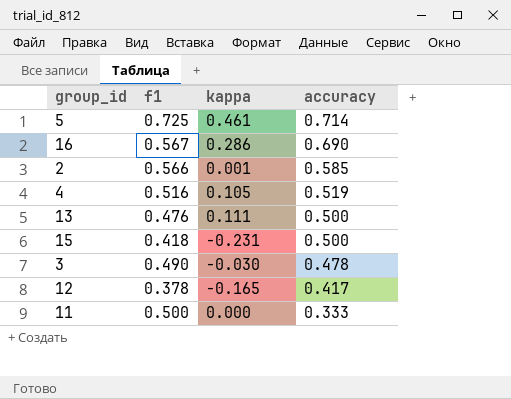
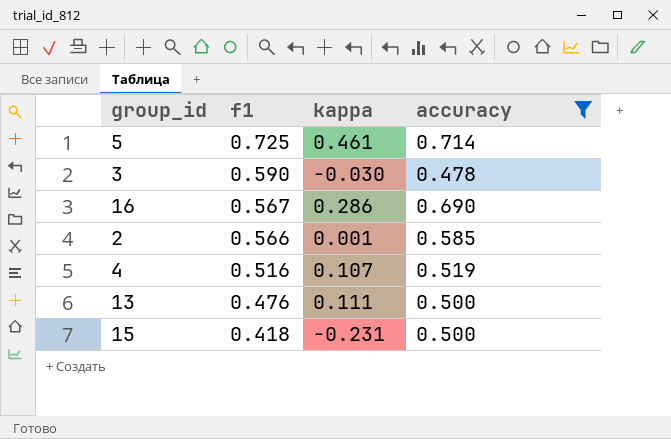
filter: none -> accuracy >= 0.478
row order: accuracy descending -> f1 descending
3 | f1: 0.490 -> 0.590
4 | kappa: 0.105 -> 0.107

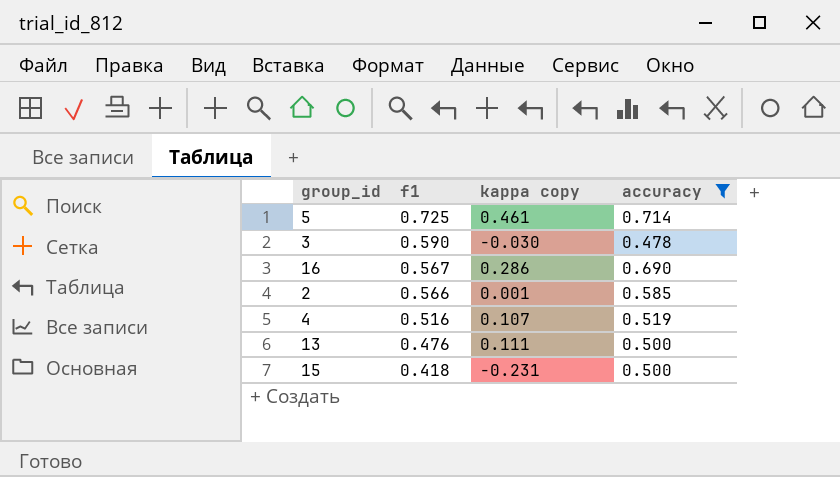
column name: kappa -> kappa copy

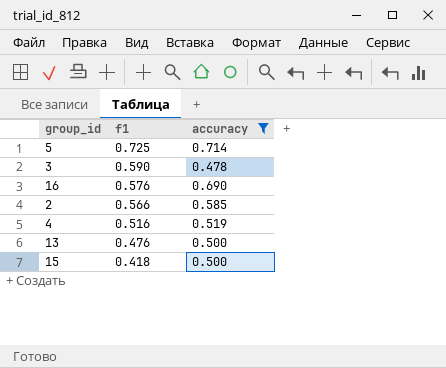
column kappa copy | position: 3 -> none
16 | f1: 0.567 -> 0.576

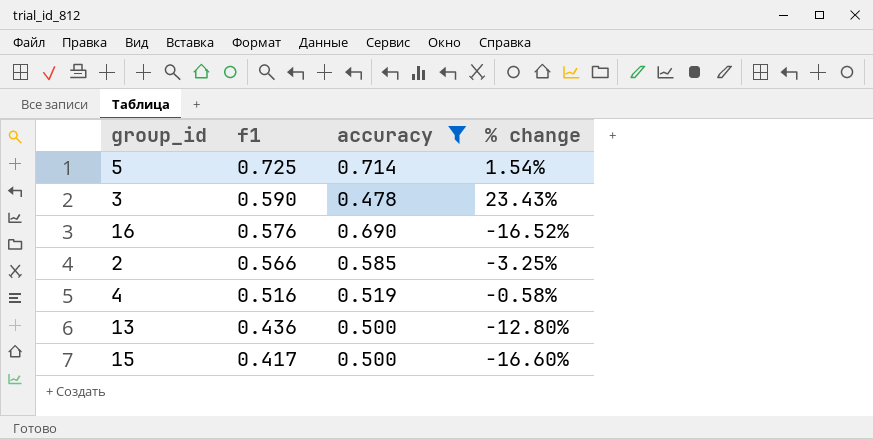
column % change | formula: none -> ([f1] - [accuracy]) / [accuracy]
13 | f1: 0.476 -> 0.436
15 | f1: 0.418 -> 0.417

